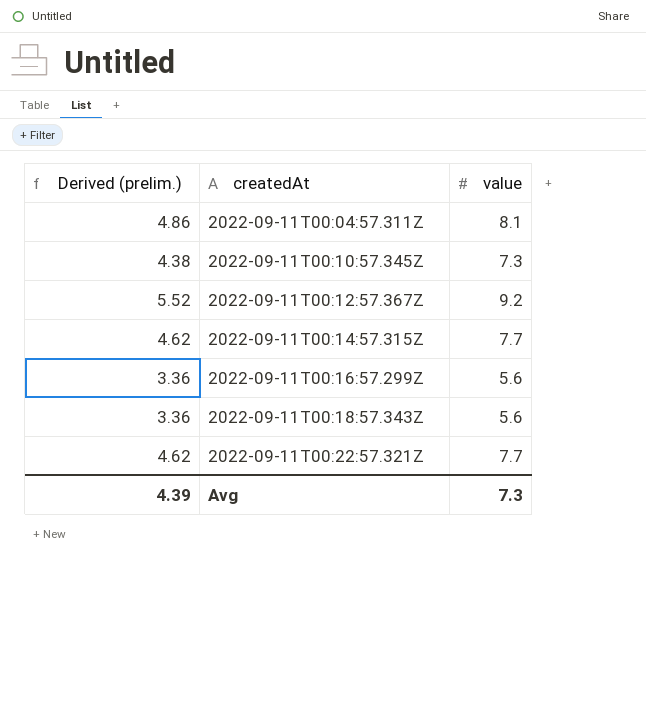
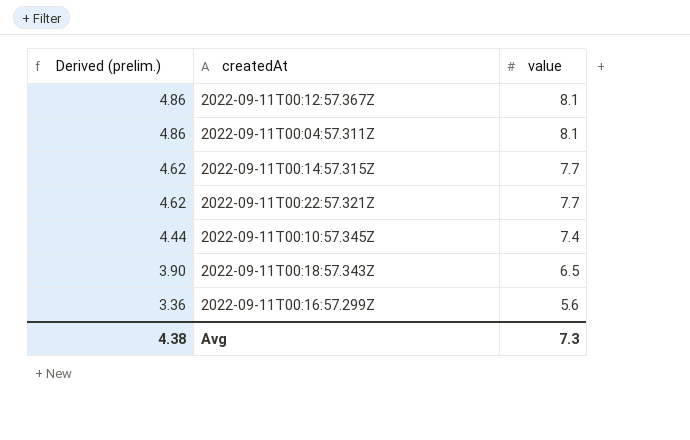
row order: createdAt ascending -> Derived (prelim.) descending
2022-09-11T00:12:57.367Z | Derived (prelim.): 5.52 -> 4.86
2022-09-11T00:12:57.367Z | value: 9.2 -> 8.1
2022-09-11T00:10:57.345Z | Derived (prelim.): 4.38 -> 4.44
2022-09-11T00:10:57.345Z | value: 7.3 -> 7.4
2022-09-11T00:18:57.343Z | Derived (prelim.): 3.36 -> 3.90
2022-09-11T00:18:57.343Z | value: 5.6 -> 6.5
Avg | Derived (prelim.): 4.39 -> 4.38

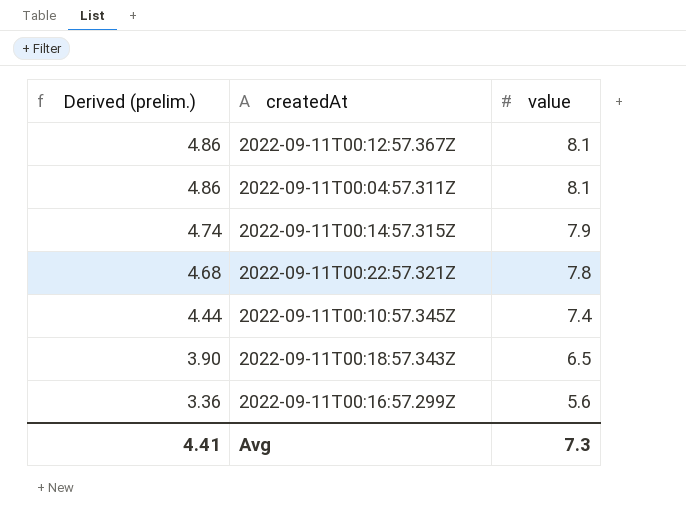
2022-09-11T00:14:57.315Z | Derived (prelim.): 4.62 -> 4.74
2022-09-11T00:14:57.315Z | value: 7.7 -> 7.9
2022-09-11T00:22:57.321Z | Derived (prelim.): 4.62 -> 4.68
2022-09-11T00:22:57.321Z | value: 7.7 -> 7.8
Avg | Derived (prelim.): 4.38 -> 4.41

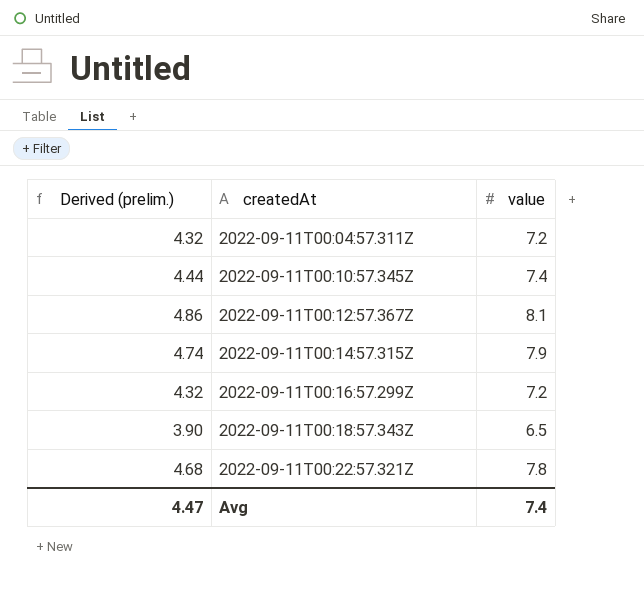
row order: Derived (prelim.) descending -> createdAt ascending
2022-09-11T00:04:57.311Z | Derived (prelim.): 4.86 -> 4.32
2022-09-11T00:04:57.311Z | value: 8.1 -> 7.2
2022-09-11T00:16:57.299Z | Derived (prelim.): 3.36 -> 4.32
2022-09-11T00:16:57.299Z | value: 5.6 -> 7.2
Avg | Derived (prelim.): 4.41 -> 4.47
Avg | value: 7.3 -> 7.4

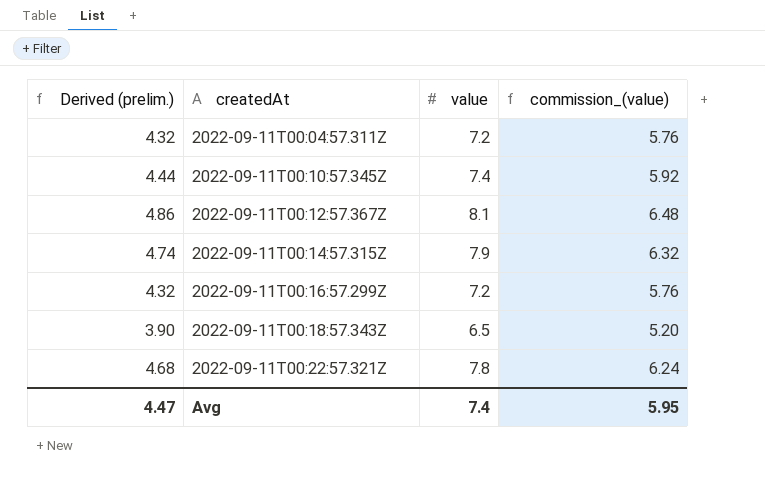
column commission_(value) | formula: none -> [value] * 0.8

